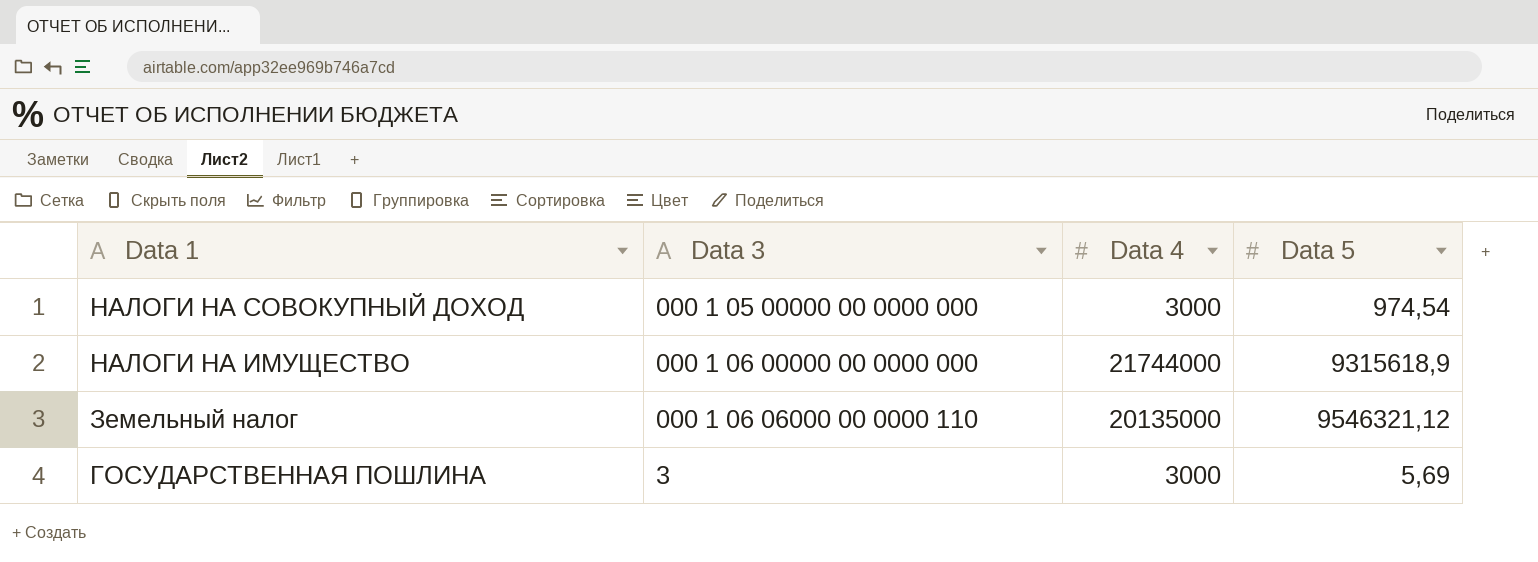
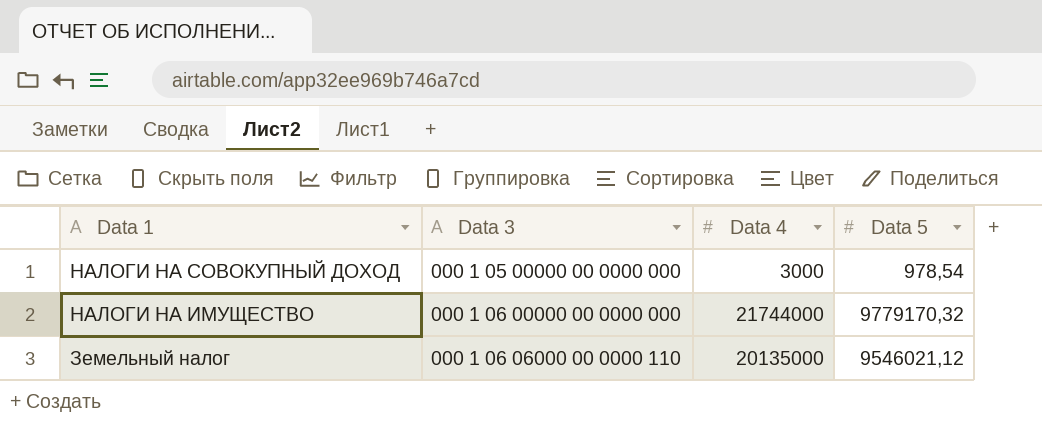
row ГОСУДАРСТВЕННАЯ ПОШЛИНА: 3 | 3000 | 5,69 -> none
НАЛОГИ НА СОВОКУПНЫЙ ДОХОД | Data 5: 974,54 -> 978,54
НАЛОГИ НА ИМУЩЕСТВО | Data 5: 9315618,9 -> 9779170,32
Земельный налог | Data 5: 9546321,12 -> 9546021,12

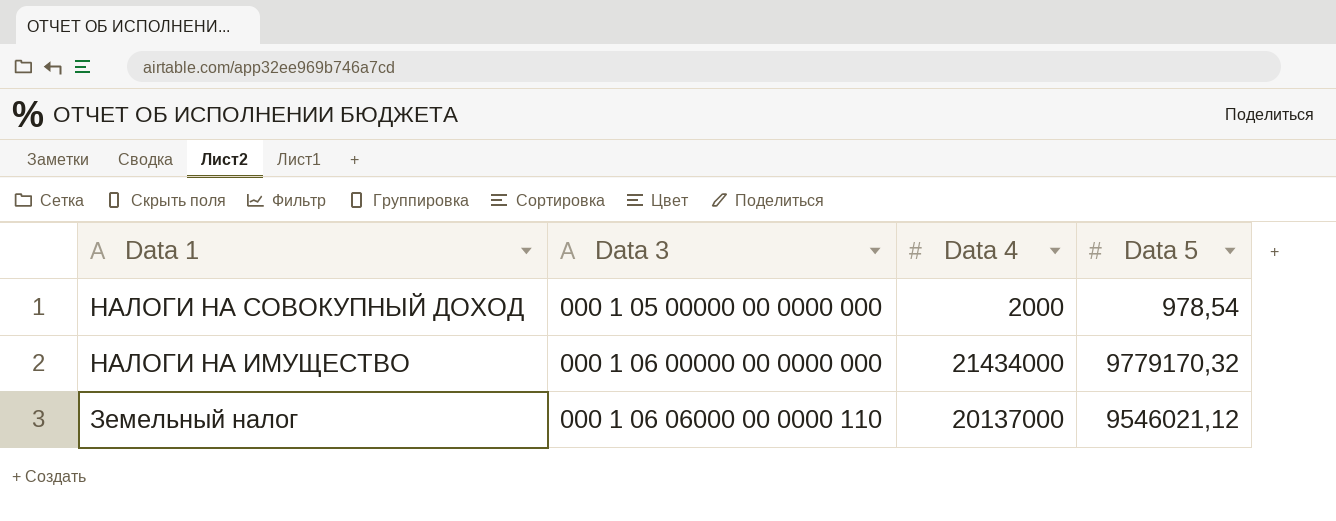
НАЛОГИ НА СОВОКУПНЫЙ ДОХОД | Data 4: 3000 -> 2000
НАЛОГИ НА ИМУЩЕСТВО | Data 4: 21744000 -> 21434000
Земельный налог | Data 4: 20135000 -> 20137000

